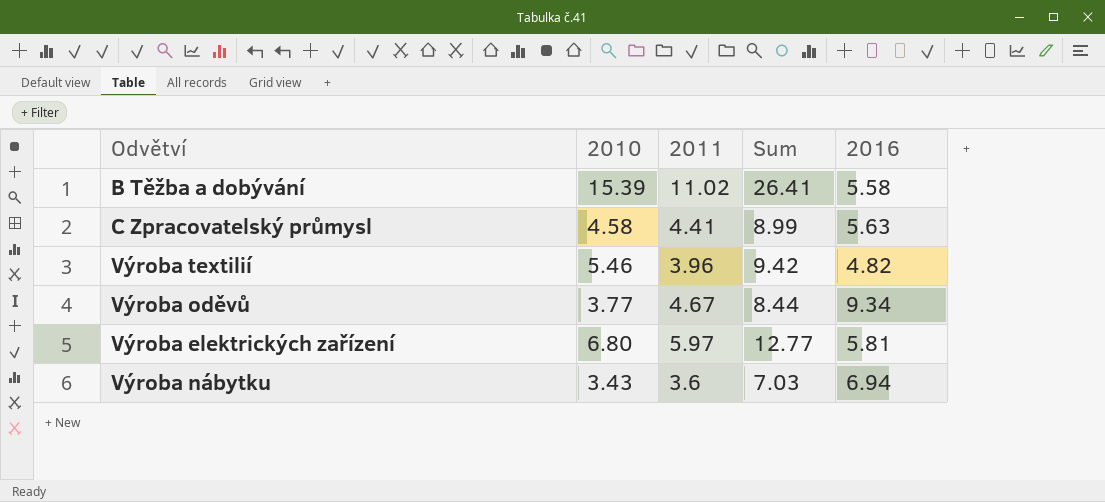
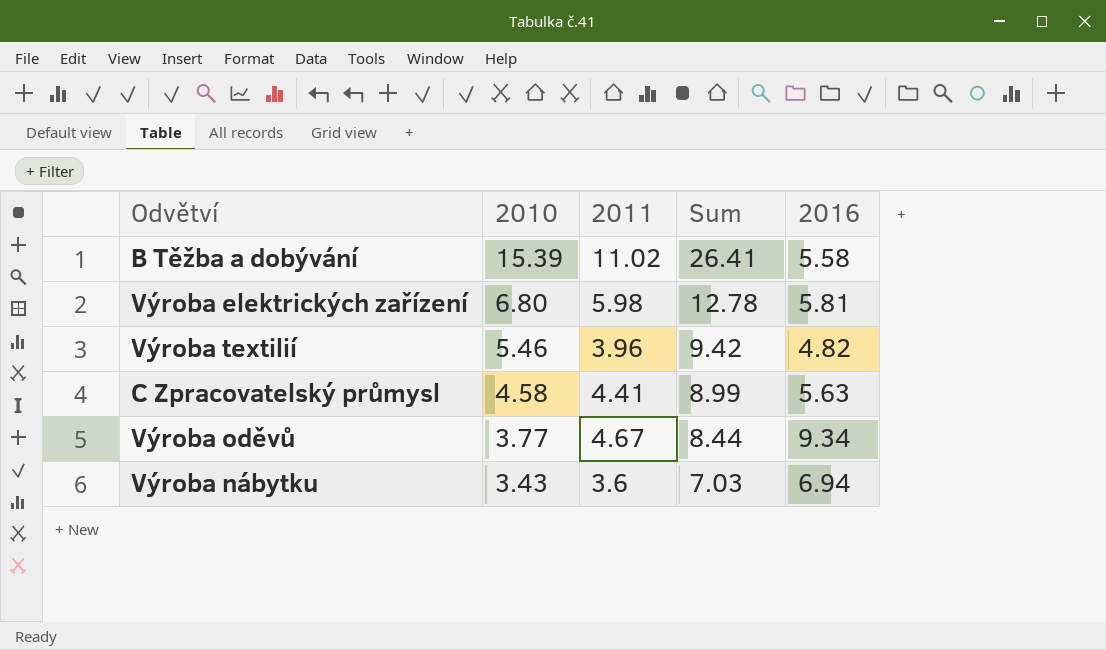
row order: none -> 2010 descending
Výroba elektrických zařízení | 2011: 5.97 -> 5.98
Výroba elektrických zařízení | Sum: 12.77 -> 12.78

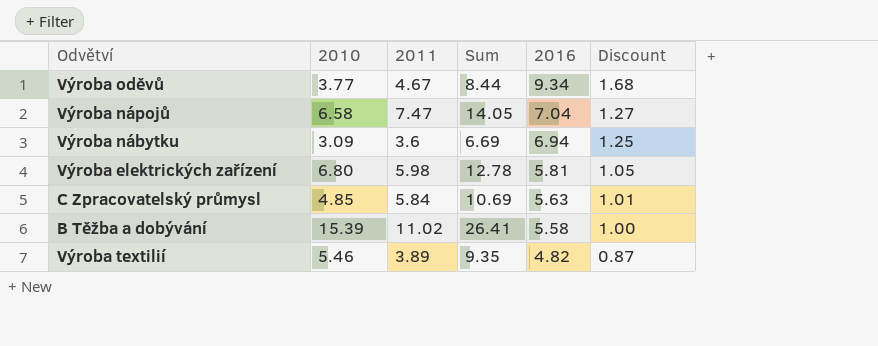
row order: 2010 descending -> 2016 descending
column Discount | formula: none -> [2016] * 0.18
row Výroba nápojů: none -> 6.58 | 7.47 | 14.05 | 7.04 | 1.27
Výroba nábytku | 2010: 3.43 -> 3.09
Výroba nábytku | Sum: 7.03 -> 6.69
C Zpracovatelský průmysl | 2010: 4.58 -> 4.85
C Zpracovatelský průmysl | 2011: 4.41 -> 5.84
C Zpracovatelský průmysl | Sum: 8.99 -> 10.69
Výroba textilií | 2011: 3.96 -> 3.89
Výroba textilií | Sum: 9.42 -> 9.35

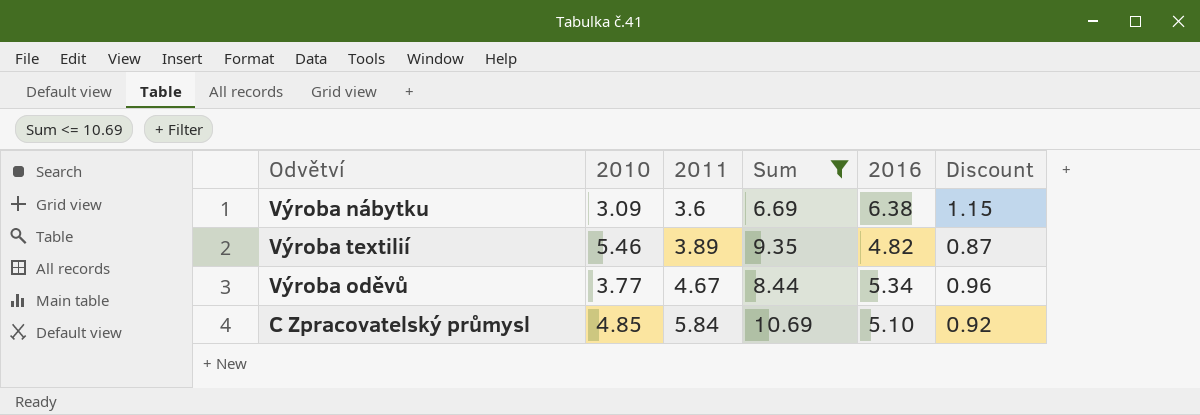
filter: none -> Sum <= 10.69
row order: 2016 descending -> 2011 ascending
Výroba nábytku | 2016: 6.94 -> 6.38
Výroba nábytku | Discount: 1.25 -> 1.15
Výroba oděvů | 2016: 9.34 -> 5.34
Výroba oděvů | Discount: 1.68 -> 0.96
C Zpracovatelský průmysl | 2016: 5.63 -> 5.10
C Zpracovatelský průmysl | Discount: 1.01 -> 0.92

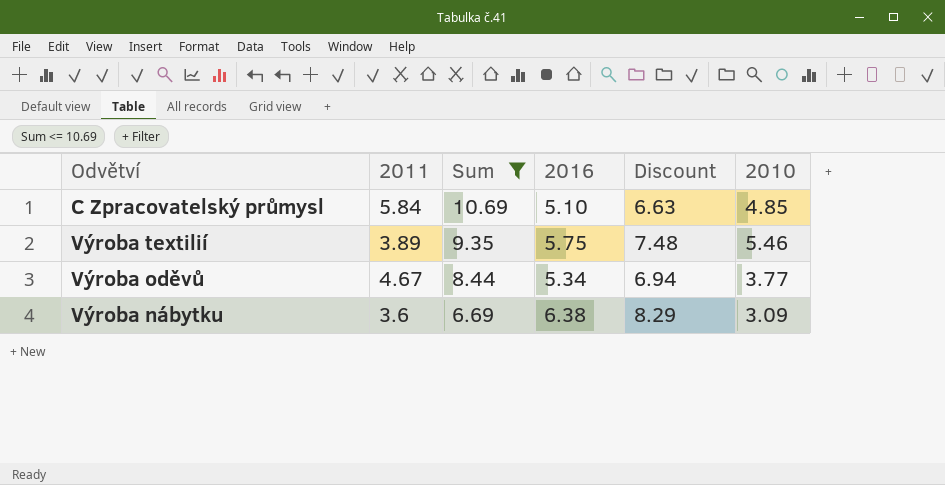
row order: 2011 ascending -> Sum descending
column Discount | formula: [2016] * 0.18 -> [2016] * 1.3
column 2010 | position: 2 -> 6
Výroba textilií | 2016: 4.82 -> 5.75

